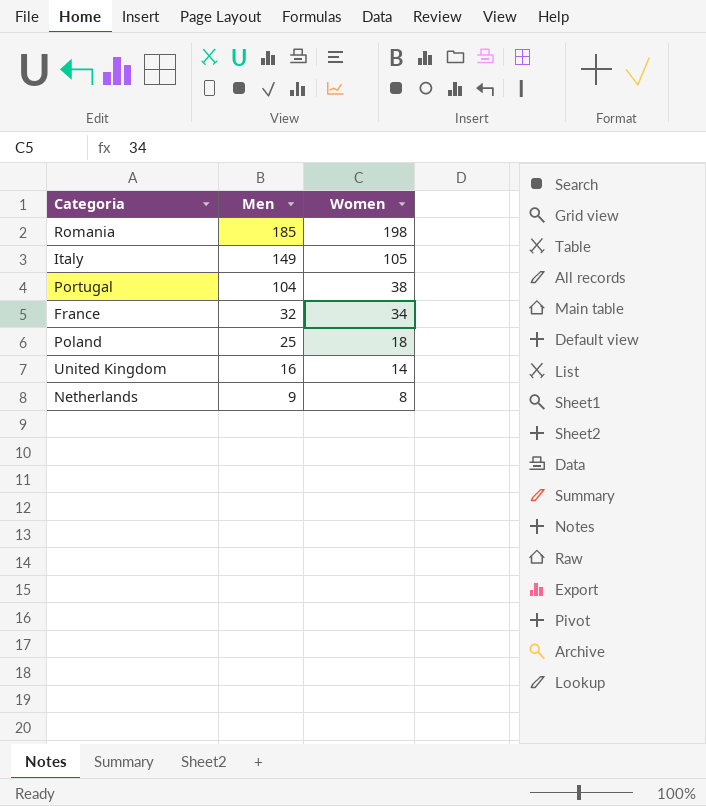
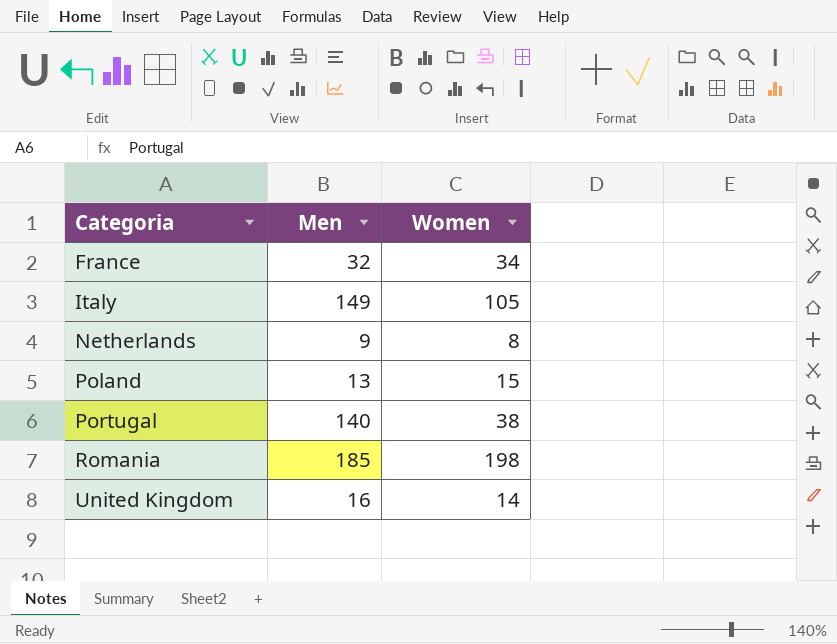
row order: Men descending -> Categoria ascending
Poland | Men: 25 -> 13
Poland | Women: 18 -> 15
Portugal | Men: 104 -> 140

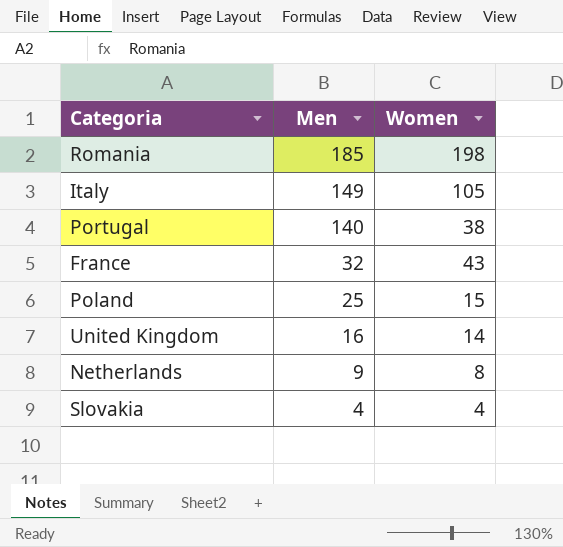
row order: Categoria ascending -> Men descending
France | Women: 34 -> 43
Poland | Men: 13 -> 25
row Slovakia: none -> 4 | 4

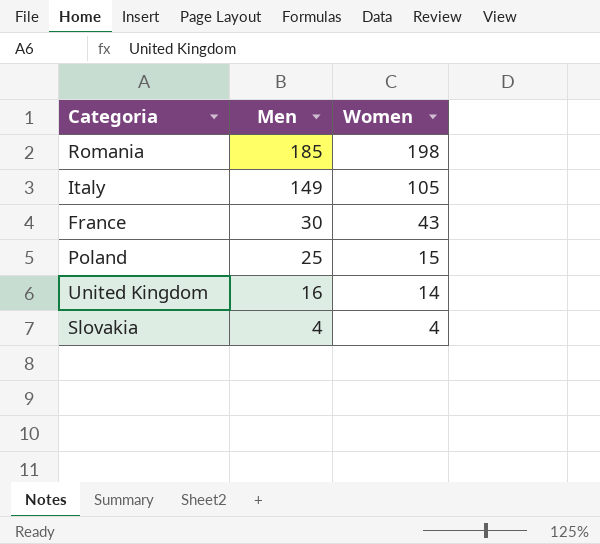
row Portugal: 140 | 38 -> none
row Netherlands: 9 | 8 -> none
France | Men: 32 -> 30

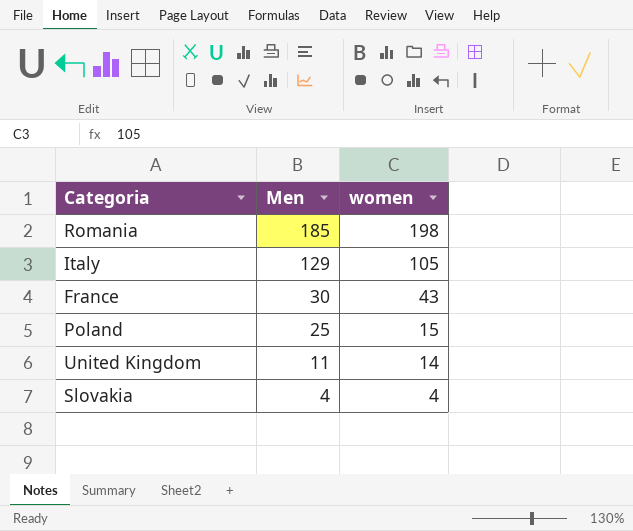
column name: Women -> women
Italy | Men: 149 -> 129
United Kingdom | Men: 16 -> 11

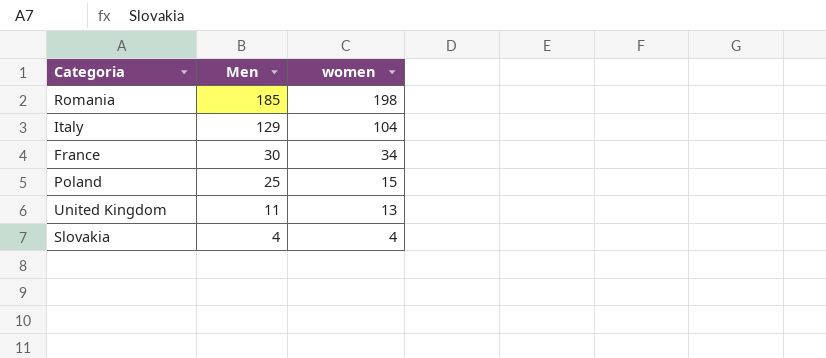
Italy | women: 105 -> 104
France | women: 43 -> 34
United Kingdom | women: 14 -> 13

